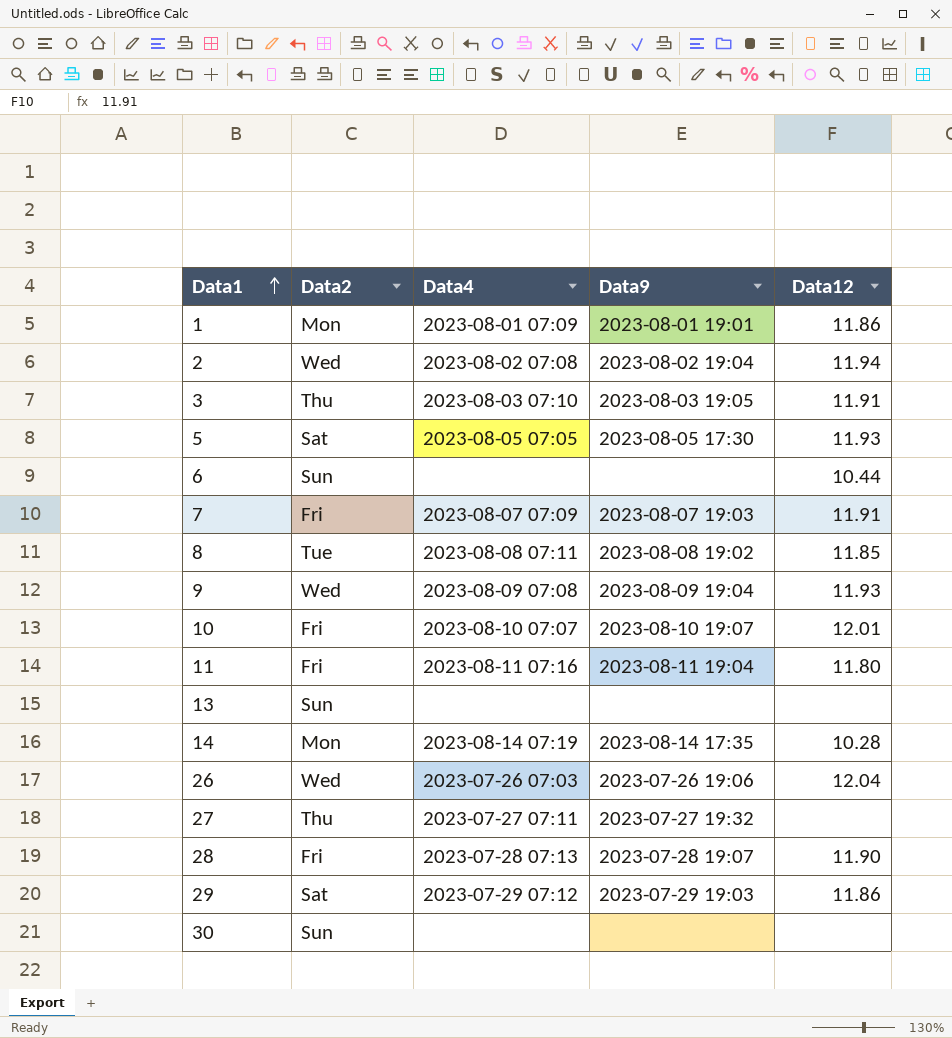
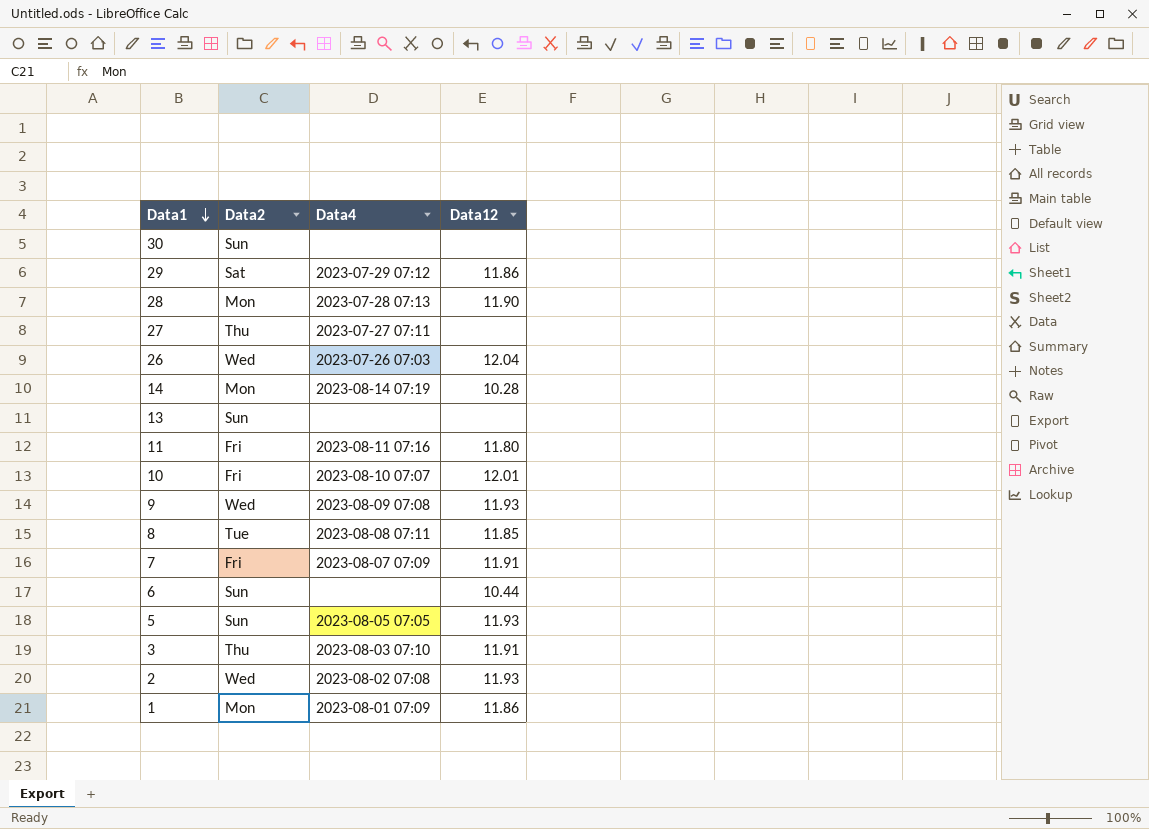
row order: Data1 ascending -> Data1 descending
column Data9 | position: 4 -> none
28 | Data2: Fri -> Mon
5 | Data2: Sat -> Sun
2 | Data12: 11.94 -> 11.93

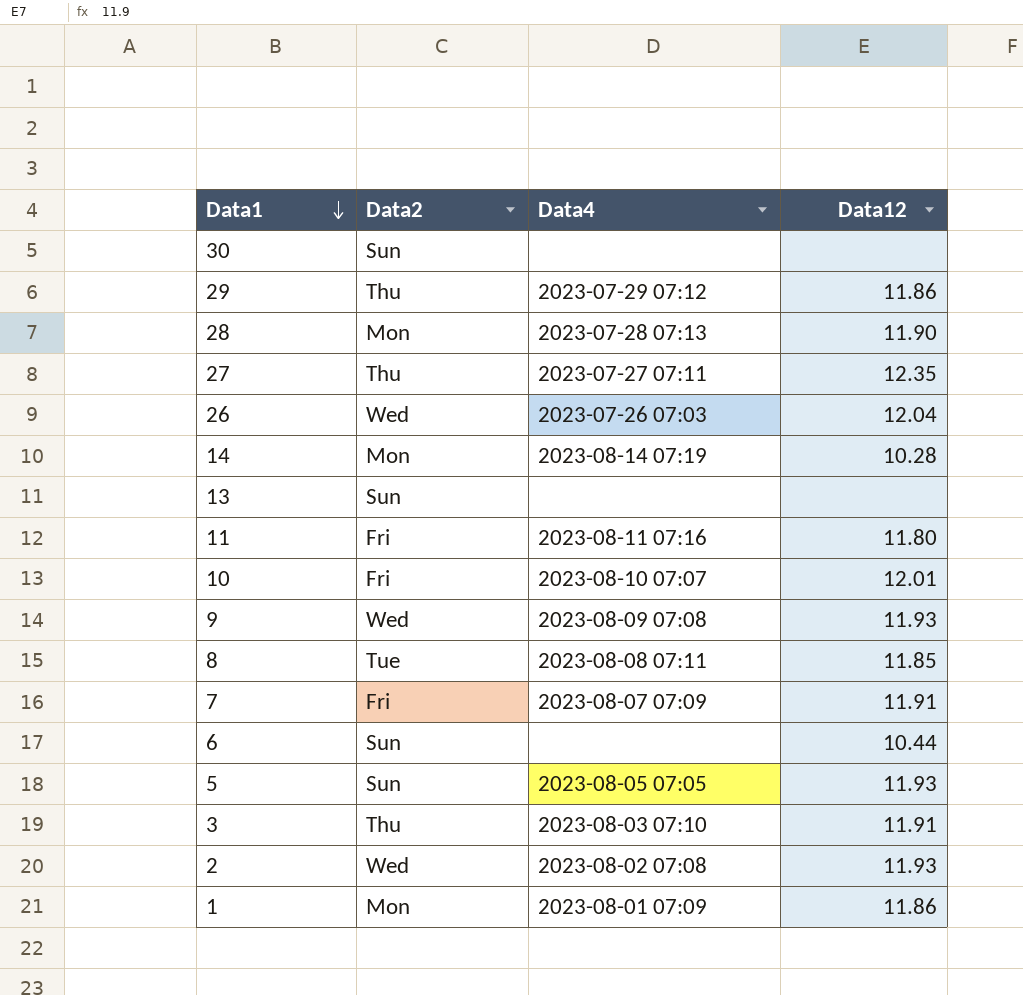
29 | Data2: Sat -> Thu
27 | Data12: none -> 12.35

